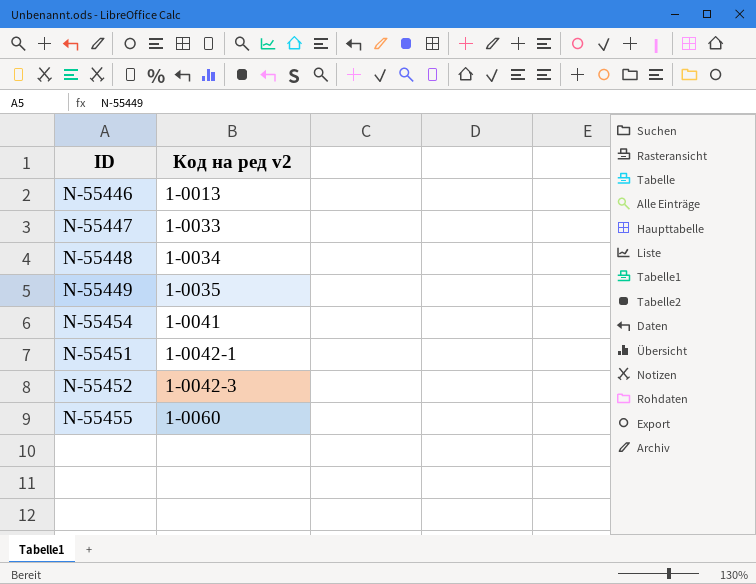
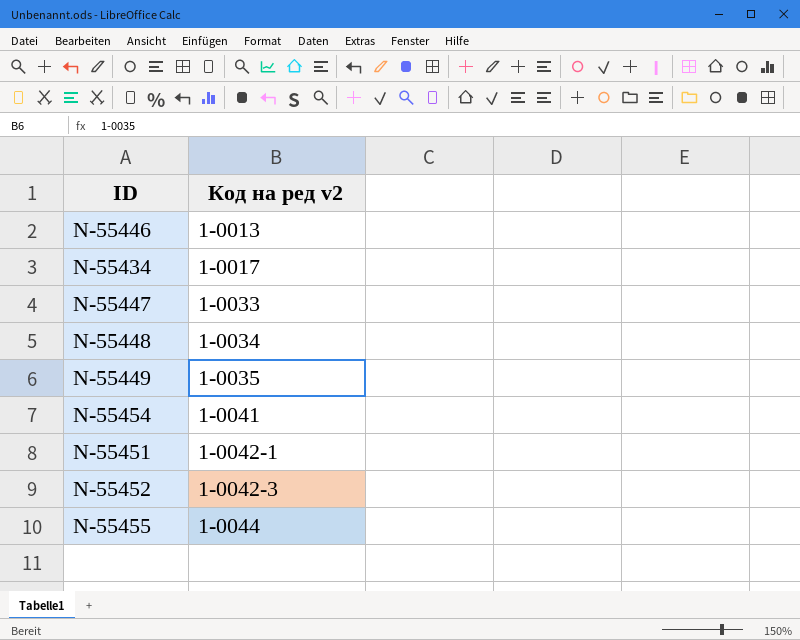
row N-55434: none -> 1-0017
N-55455 | Код на ред v2: 1-0060 -> 1-0044

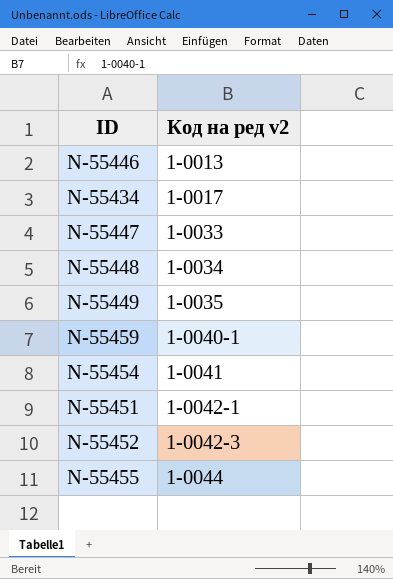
row N-55459: none -> 1-0040-1

